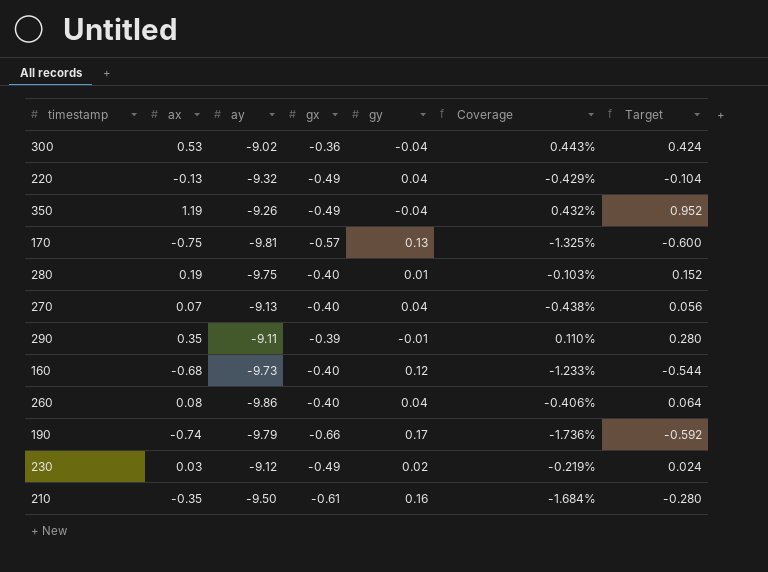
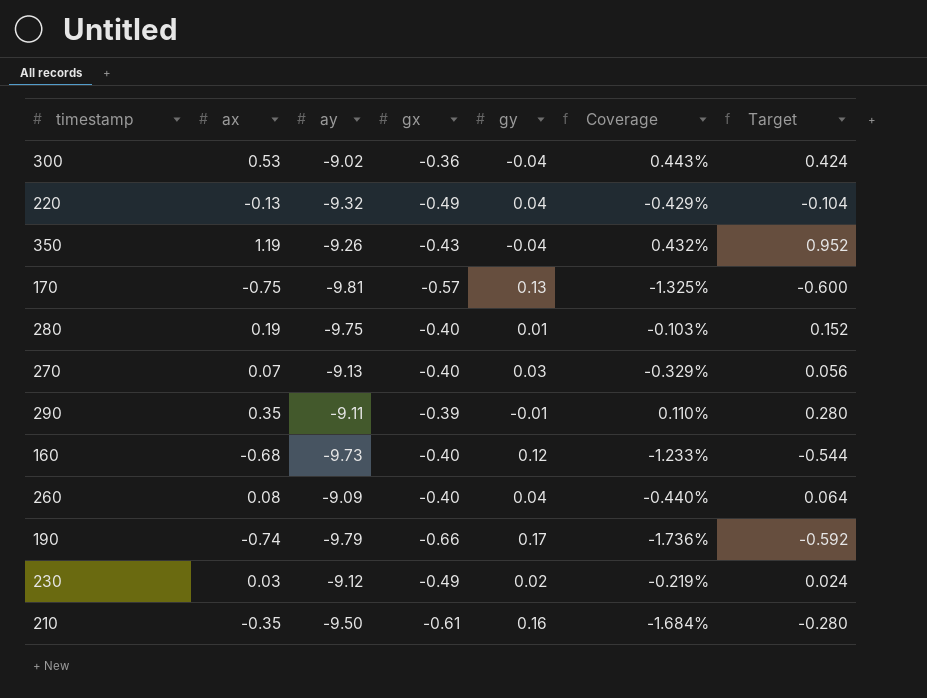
350 | gx: -0.49 -> -0.43
270 | gy: 0.04 -> 0.03
270 | Coverage: -0.438% -> -0.329%
260 | ay: -9.86 -> -9.09
260 | Coverage: -0.406% -> -0.440%

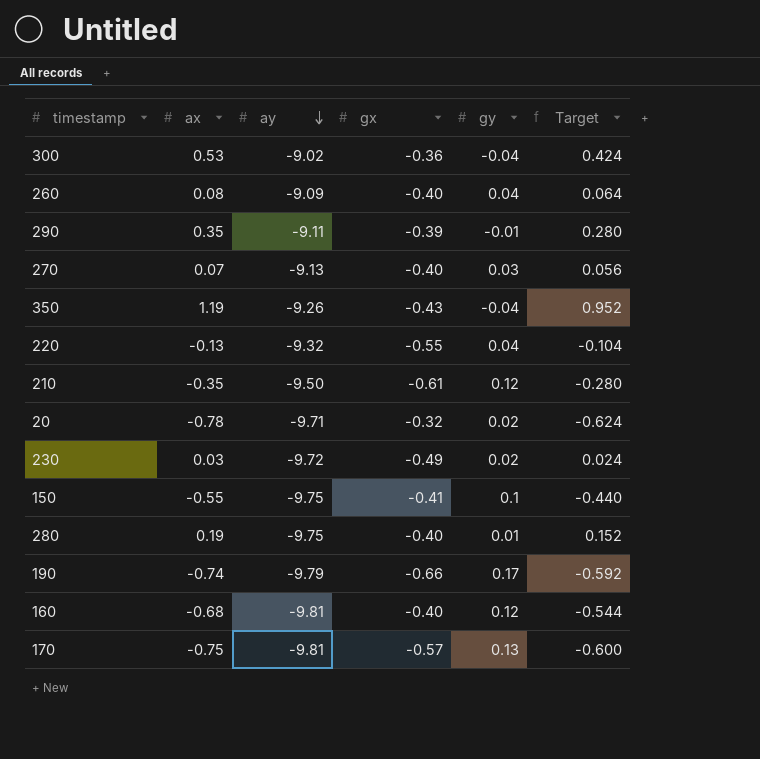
row order: none -> ay descending
column Coverage | formula: [gy] / [ay] -> none
220 | gx: -0.49 -> -0.55
210 | gy: 0.16 -> 0.12
row 20: none -> -0.78 | -9.71 | -0.32 | 0.02 | -0.624
230 | ay: -9.12 -> -9.72
row 150: none -> -0.55 | -9.75 | -0.41 | 0.1 | -0.440
160 | ay: -9.73 -> -9.81

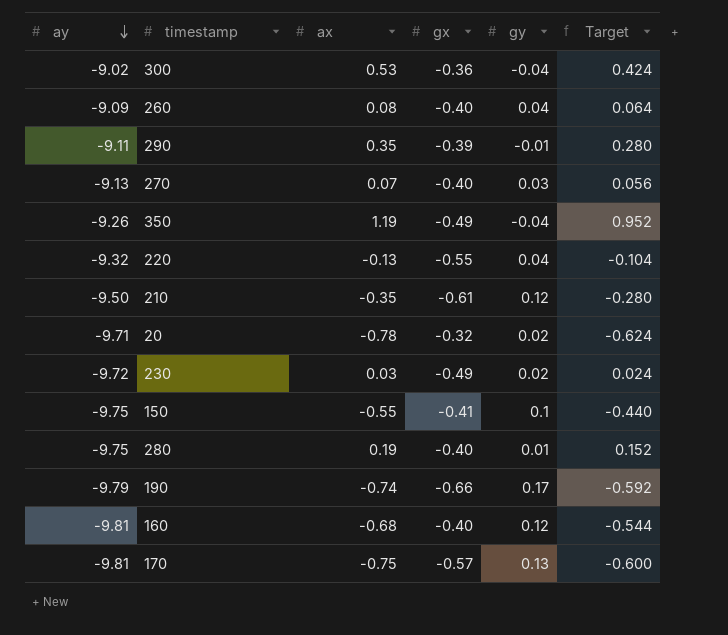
column ay | position: 3 -> 1
350 | gx: -0.43 -> -0.49

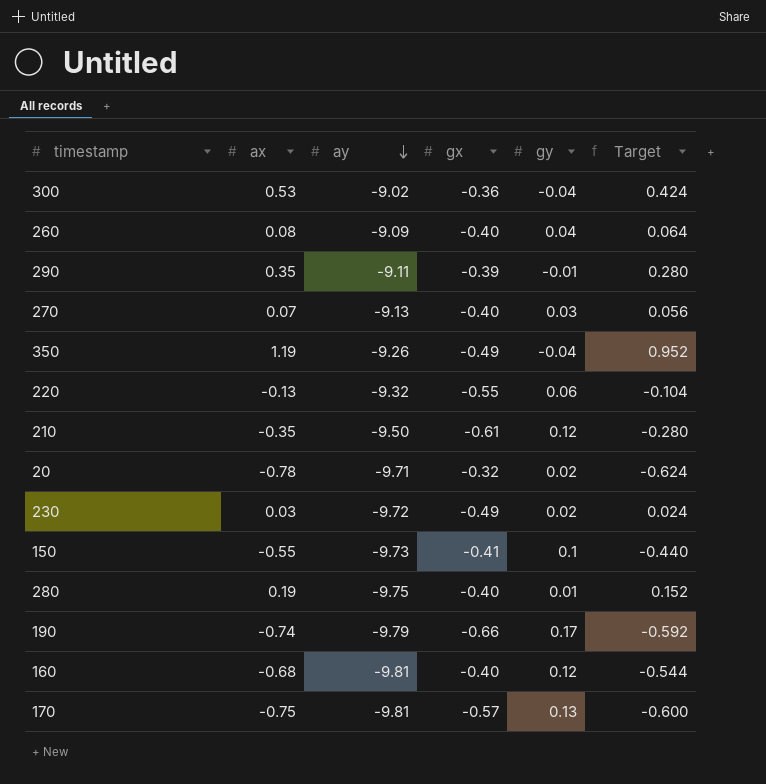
column ay | position: 1 -> 3
220 | gy: 0.04 -> 0.06
150 | ay: -9.75 -> -9.73

